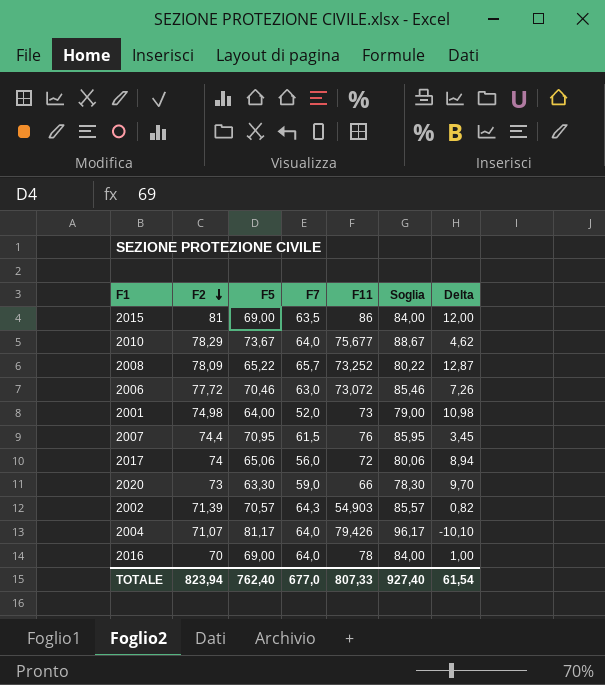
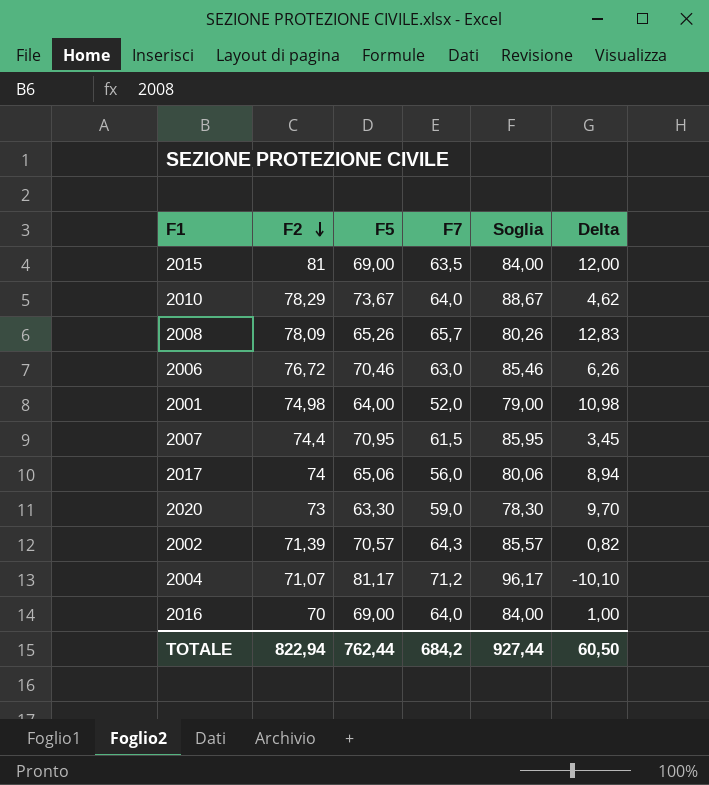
column F11 | position: 5 -> none
2008 | F5: 65,22 -> 65,26
2008 | Soglia: 80,22 -> 80,26
2008 | Delta: 12,87 -> 12,83
2006 | F2: 77,72 -> 76,72
2006 | Delta: 7,26 -> 6,26
2004 | F7: 64,0 -> 71,2
TOTALE | F2: 823,94 -> 822,94
TOTALE | F5: 762,40 -> 762,44
TOTALE | F7: 677,0 -> 684,2
TOTALE | Soglia: 927,40 -> 927,44
TOTALE | Delta: 61,54 -> 60,50

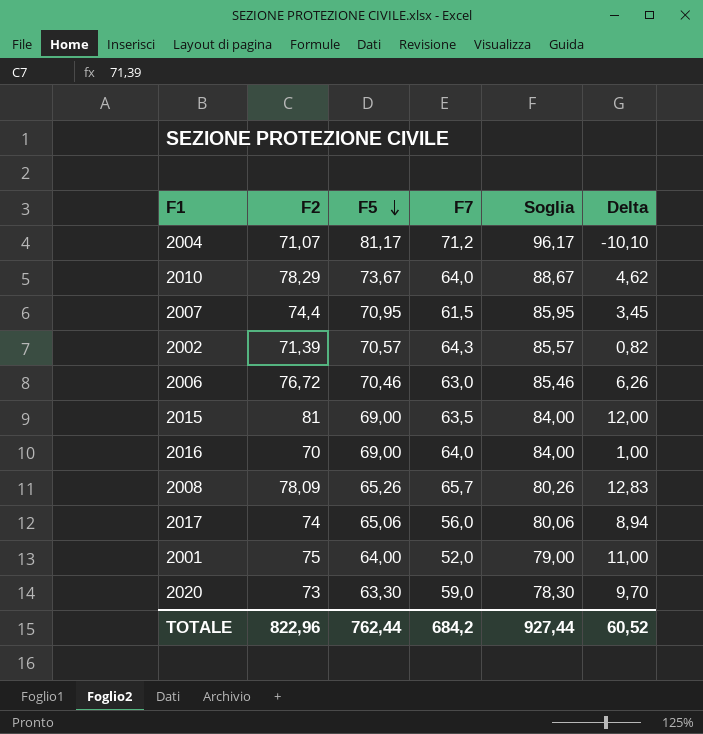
row order: F2 descending -> F5 descending
2001 | F2: 74,98 -> 75
2001 | Delta: 10,98 -> 11,00
TOTALE | F2: 822,94 -> 822,96
TOTALE | Delta: 60,50 -> 60,52

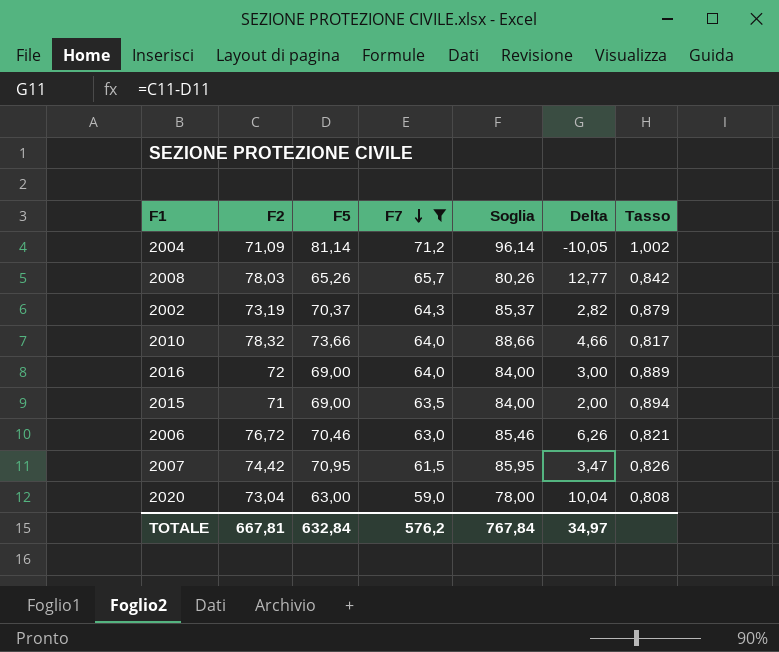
filter: none -> F7 >= 59,0
row order: F5 descending -> F7 descending
column Tasso | formula: none -> [F7] / [F2]
2004 | F2: 71,07 -> 71,09
2004 | F5: 81,17 -> 81,14
2004 | Soglia: 96,17 -> 96,14
2004 | Delta: -10,10 -> -10,05
2008 | F2: 78,09 -> 78,03
2008 | Delta: 12,83 -> 12,77
2002 | F2: 71,39 -> 73,19
2002 | F5: 70,57 -> 70,37
2002 | Soglia: 85,57 -> 85,37
2002 | Delta: 0,82 -> 2,82
2010 | F2: 78,29 -> 78,32
2010 | F5: 73,67 -> 73,66
2010 | Soglia: 88,67 -> 88,66
2010 | Delta: 4,62 -> 4,66
2016 | F2: 70 -> 72
2016 | Delta: 1,00 -> 3,00
2015 | F2: 81 -> 71
2015 | Delta: 12,00 -> 2,00
2007 | F2: 74,4 -> 74,42
2007 | Delta: 3,45 -> 3,47
2020 | F2: 73 -> 73,04
2020 | F5: 63,30 -> 63,00
2020 | Soglia: 78,30 -> 78,00
2020 | Delta: 9,70 -> 10,04
TOTALE | F2: 822,96 -> 667,81
TOTALE | F5: 762,44 -> 632,84
TOTALE | F7: 684,2 -> 576,2
TOTALE | Soglia: 927,44 -> 767,84
TOTALE | Delta: 60,52 -> 34,97

